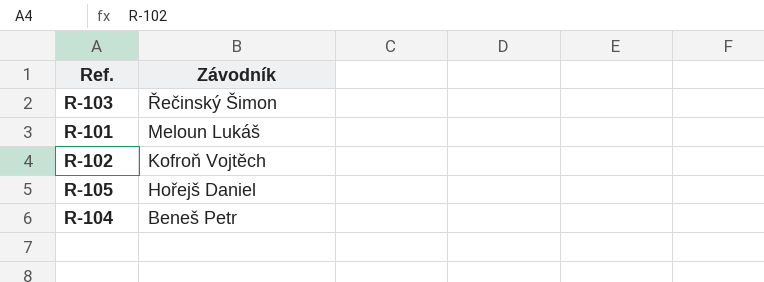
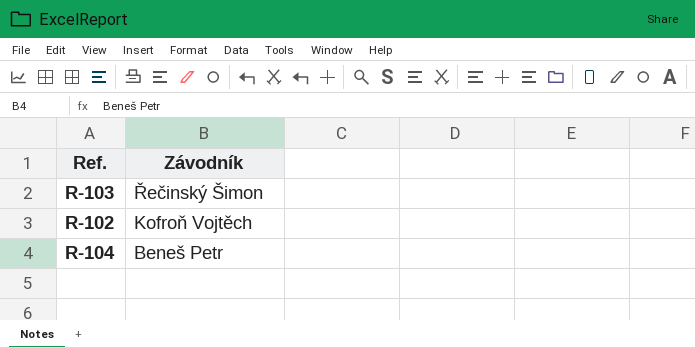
row R-101: Meloun Lukáš -> none
row R-105: Hořejš Daniel -> none

